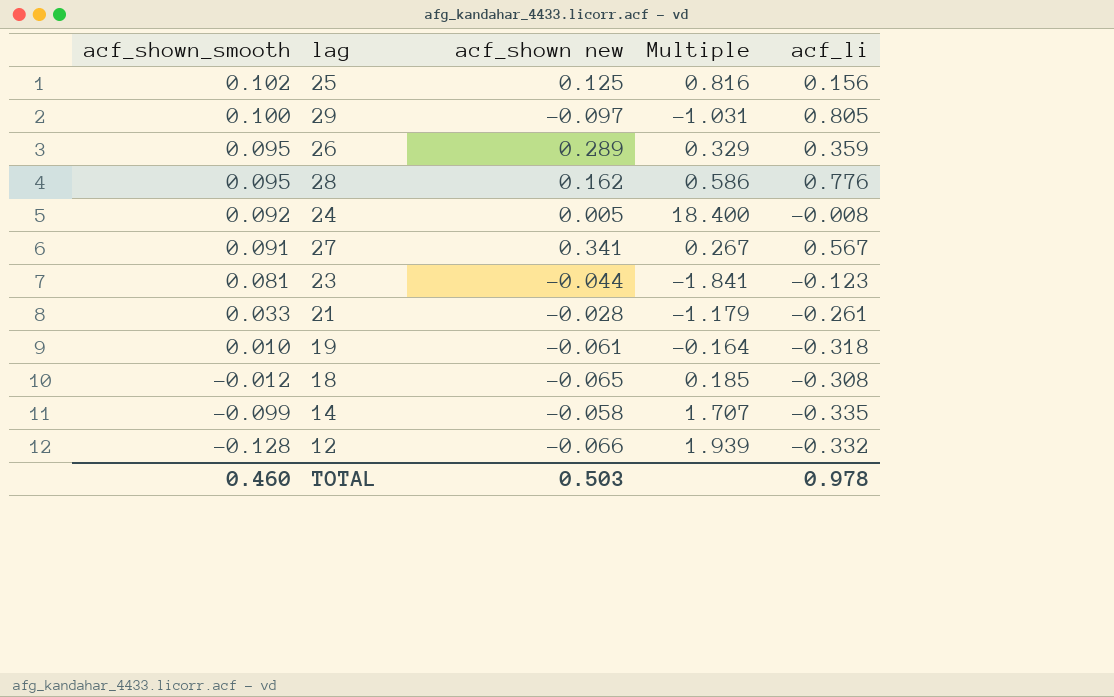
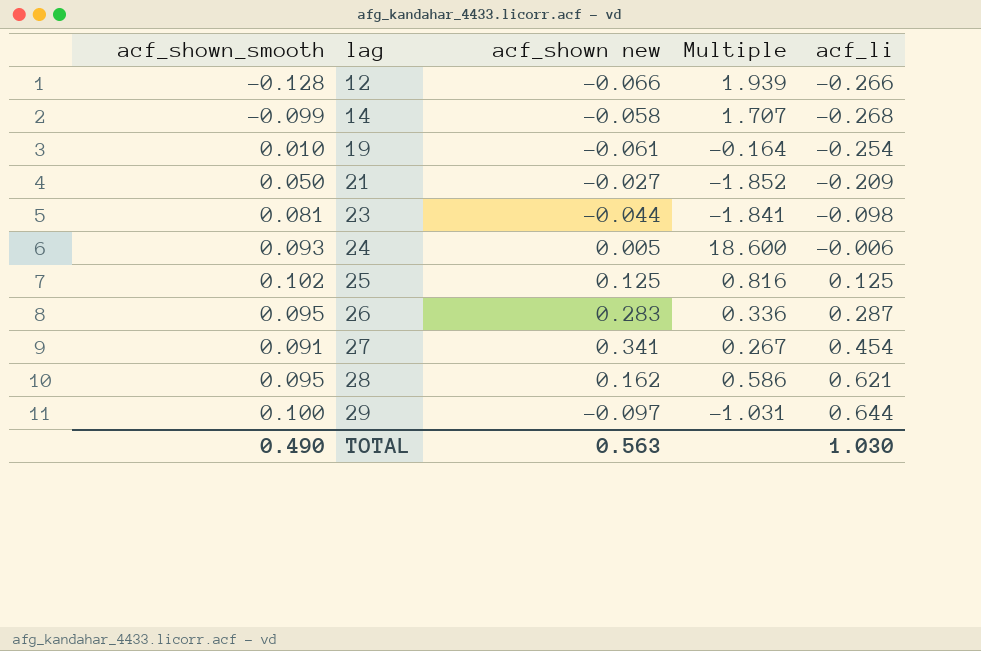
row order: acf_shown_smooth descending -> lag ascending
row 18: -0.012 | -0.065 | 0.185 | -0.308 -> none
12 | acf_li: -0.332 -> -0.266
14 | acf_li: -0.335 -> -0.268
19 | acf_li: -0.318 -> -0.254
21 | acf_shown_smooth: 0.033 -> 0.050
21 | acf_shown new: -0.028 -> -0.027
21 | Multiple: -1.179 -> -1.852
21 | acf_li: -0.261 -> -0.209
23 | acf_li: -0.123 -> -0.098
24 | acf_shown_smooth: 0.092 -> 0.093
24 | Multiple: 18.400 -> 18.600
24 | acf_li: -0.008 -> -0.006
25 | acf_li: 0.156 -> 0.125
26 | acf_shown new: 0.289 -> 0.283
26 | Multiple: 0.329 -> 0.336
26 | acf_li: 0.359 -> 0.287
27 | acf_li: 0.567 -> 0.454
28 | acf_li: 0.776 -> 0.621
29 | acf_li: 0.805 -> 0.644
TOTAL | acf_shown_smooth: 0.460 -> 0.490
TOTAL | acf_shown new: 0.503 -> 0.563
TOTAL | acf_li: 0.978 -> 1.030

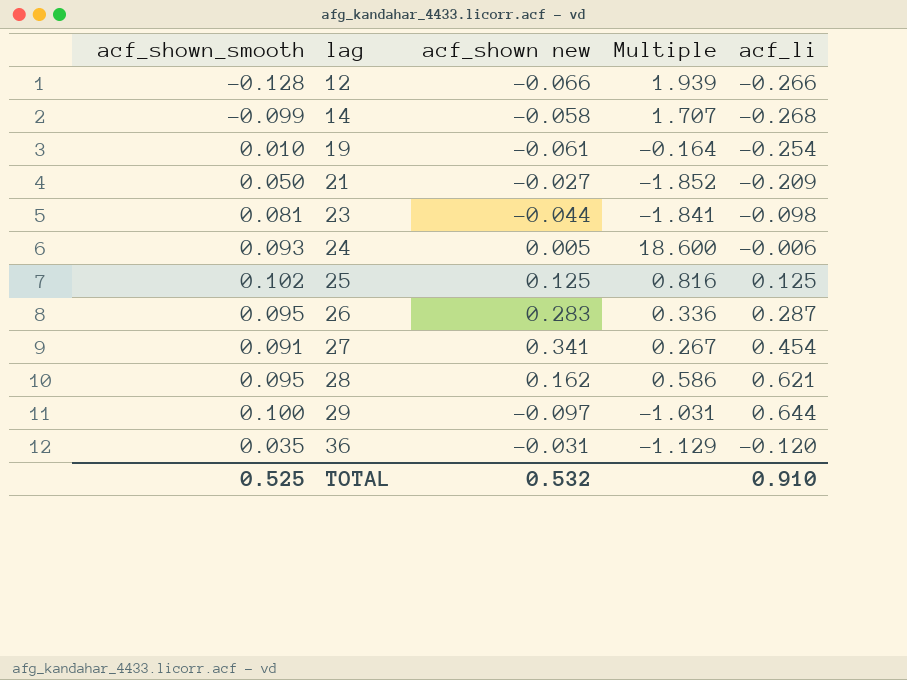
row 36: none -> 0.035 | -0.031 | -1.129 | -0.120
TOTAL | acf_shown_smooth: 0.490 -> 0.525
TOTAL | acf_shown new: 0.563 -> 0.532
TOTAL | acf_li: 1.030 -> 0.910

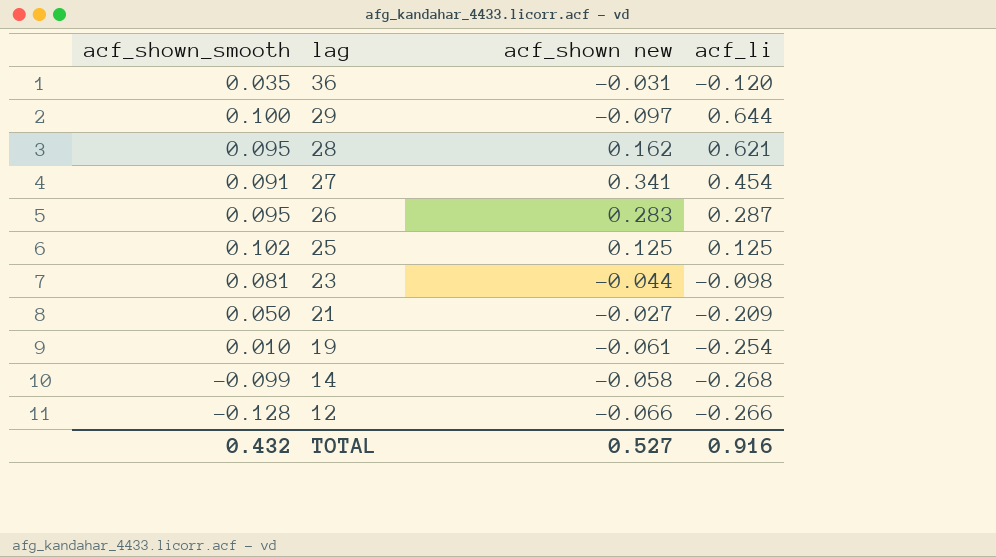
row order: lag ascending -> lag descending
column Multiple | formula: [acf_shown_smooth] / [acf_shown new] -> none
row 24: 0.093 | 0.005 | 18.600 | -0.006 -> none
TOTAL | acf_shown_smooth: 0.525 -> 0.432
TOTAL | acf_shown new: 0.532 -> 0.527
TOTAL | acf_li: 0.910 -> 0.916

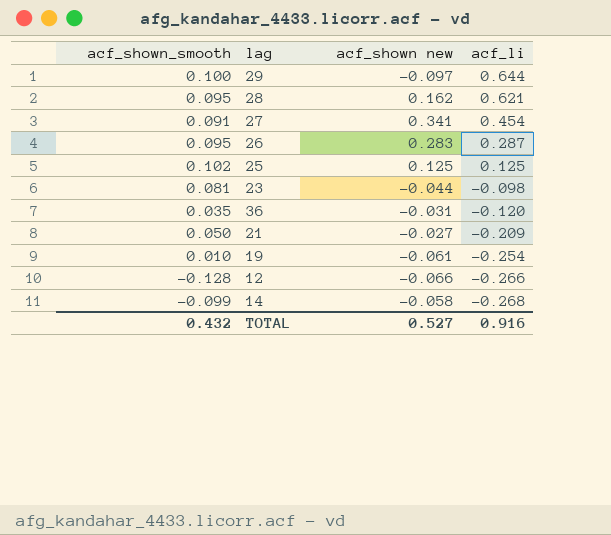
row order: lag descending -> acf_li descending

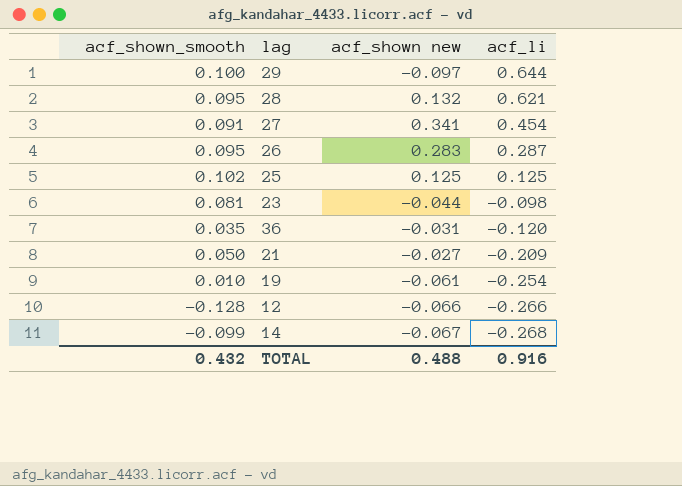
28 | acf_shown new: 0.162 -> 0.132
14 | acf_shown new: -0.058 -> -0.067
TOTAL | acf_shown new: 0.527 -> 0.488

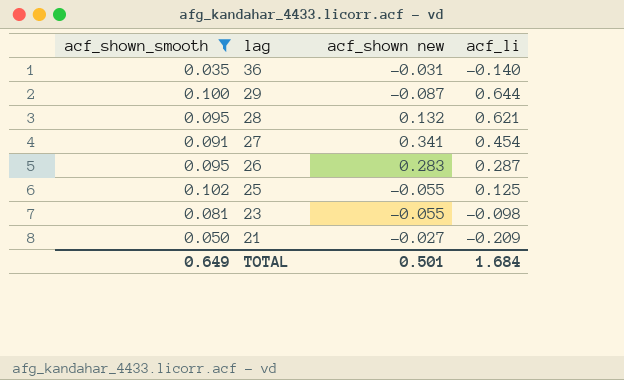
filter: none -> acf_shown_smooth >= 0.035
row order: acf_li descending -> lag descending
36 | acf_li: -0.120 -> -0.140
29 | acf_shown new: -0.097 -> -0.087
25 | acf_shown new: 0.125 -> -0.055
23 | acf_shown new: -0.044 -> -0.055
TOTAL | acf_shown_smooth: 0.432 -> 0.649
TOTAL | acf_shown new: 0.488 -> 0.501
TOTAL | acf_li: 0.916 -> 1.684

